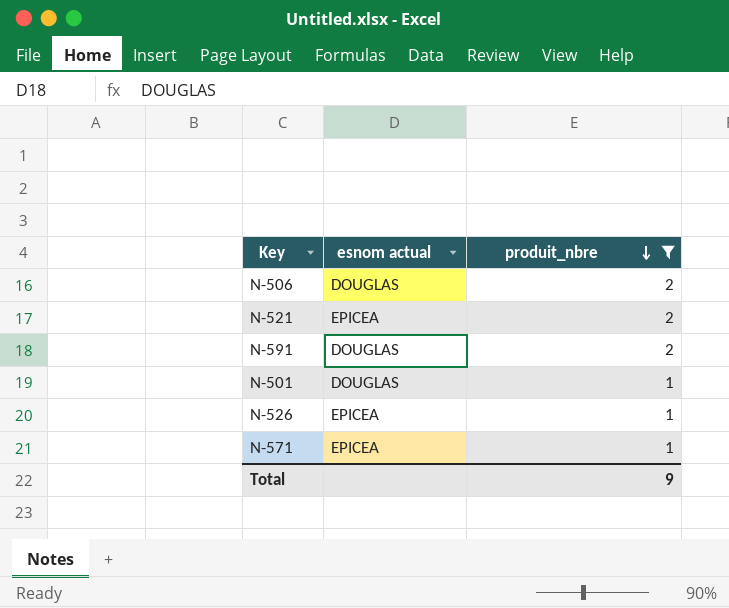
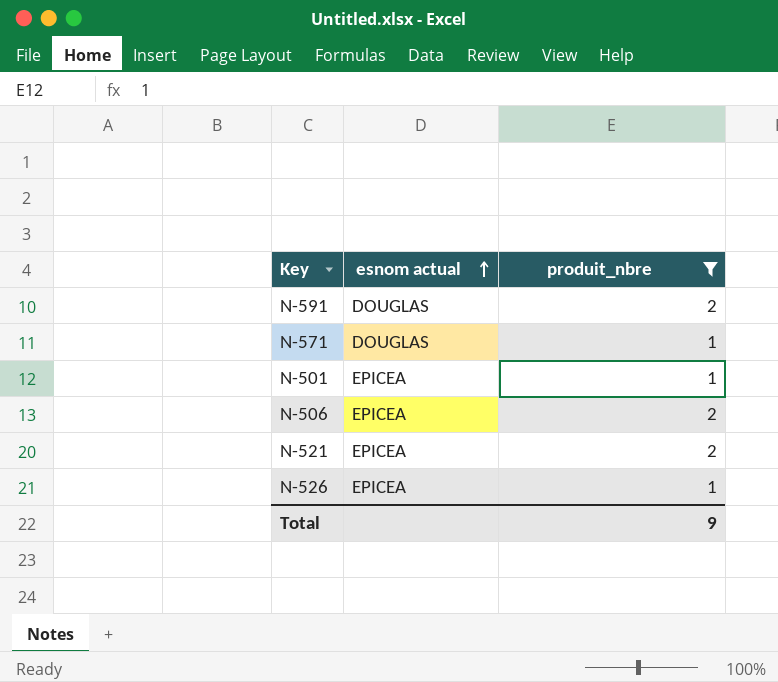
row order: produit_nbre descending -> esnom actual ascending
N-571 | esnom actual: EPICEA -> DOUGLAS
N-501 | esnom actual: DOUGLAS -> EPICEA
N-506 | esnom actual: DOUGLAS -> EPICEA

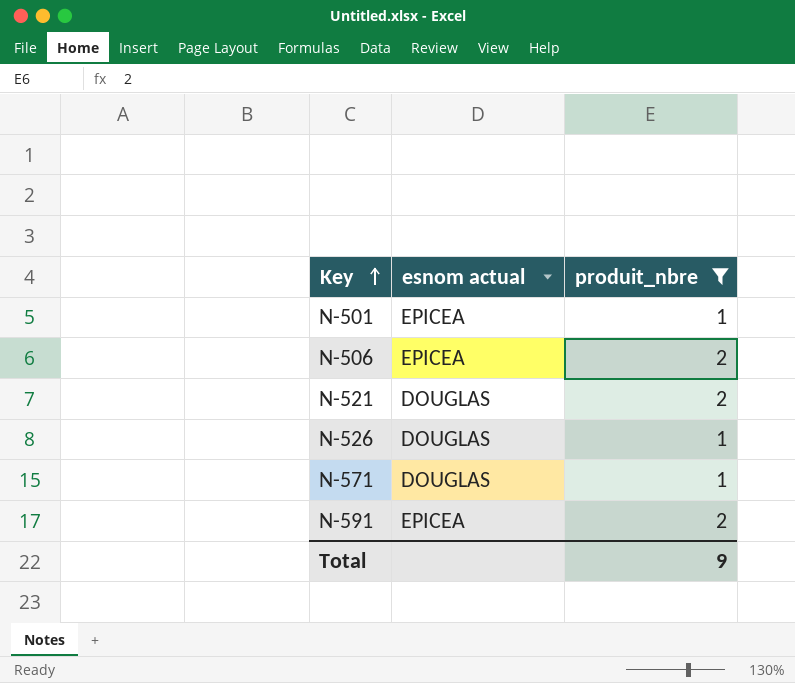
row order: esnom actual ascending -> Key ascending
N-521 | esnom actual: EPICEA -> DOUGLAS
N-526 | esnom actual: EPICEA -> DOUGLAS
N-591 | esnom actual: DOUGLAS -> EPICEA

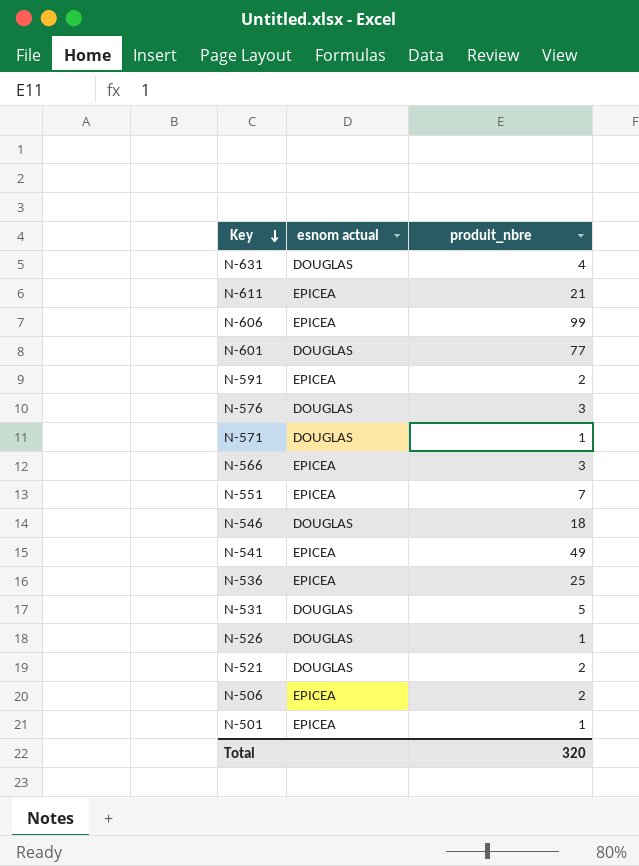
filter: produit_nbre <= 2 -> none
row order: Key ascending -> Key descending
Total | produit_nbre: 9 -> 320

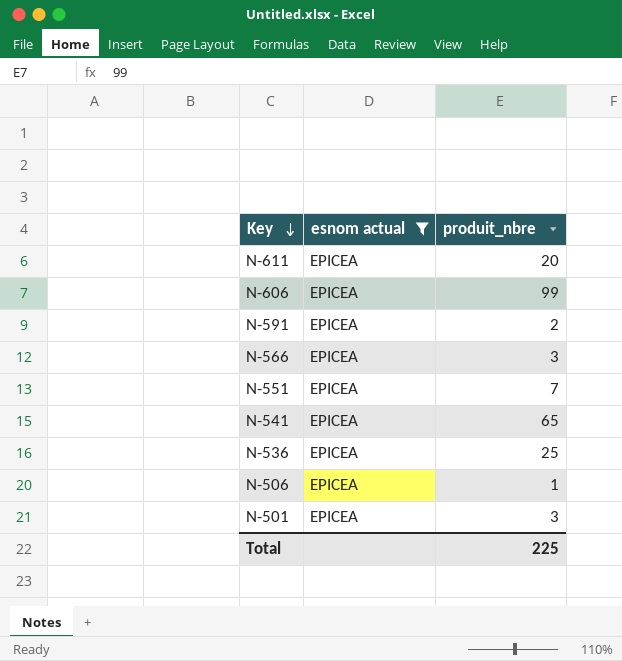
filter: none -> esnom actual = EPICEA
N-611 | produit_nbre: 21 -> 20
N-541 | produit_nbre: 49 -> 65
N-506 | produit_nbre: 2 -> 1
N-501 | produit_nbre: 1 -> 3
Total | produit_nbre: 320 -> 225

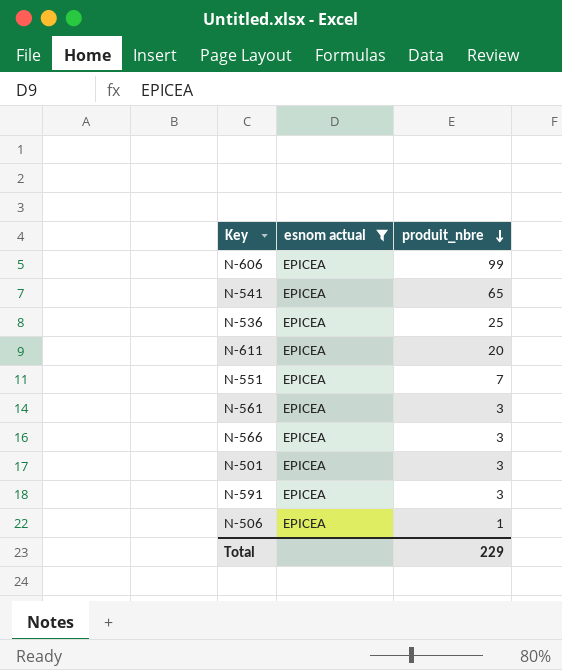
row order: Key descending -> produit_nbre descending
row N-561: none -> EPICEA | 3
N-591 | produit_nbre: 2 -> 3
Total | produit_nbre: 225 -> 229

